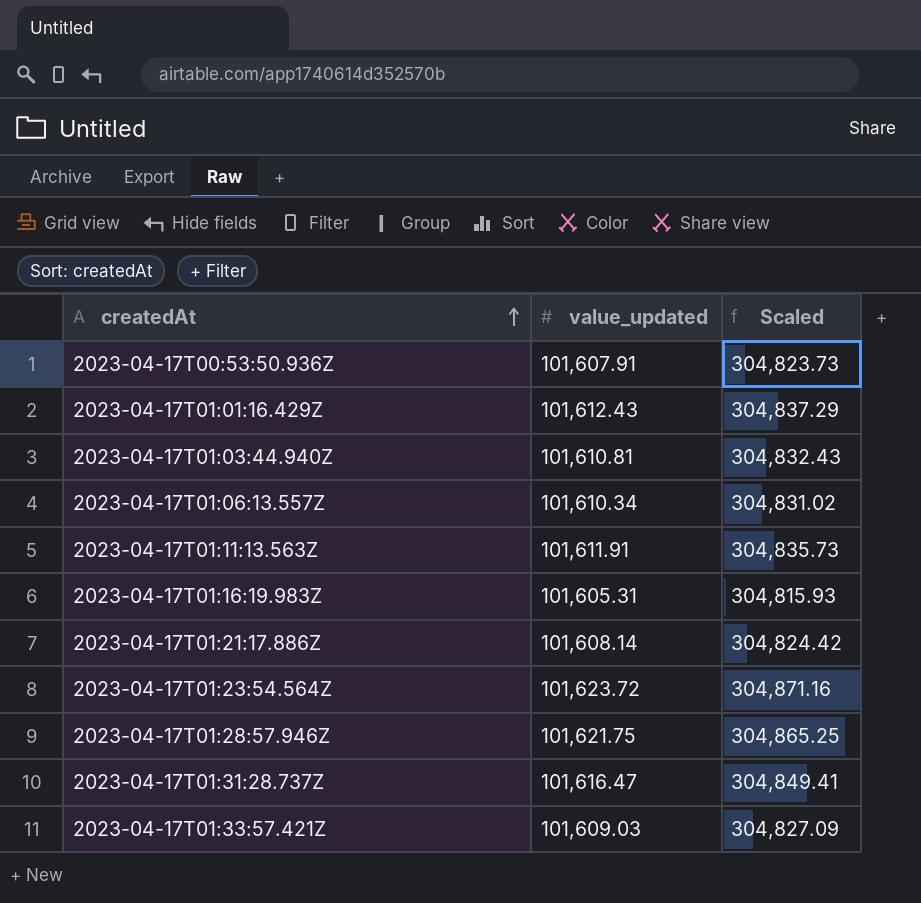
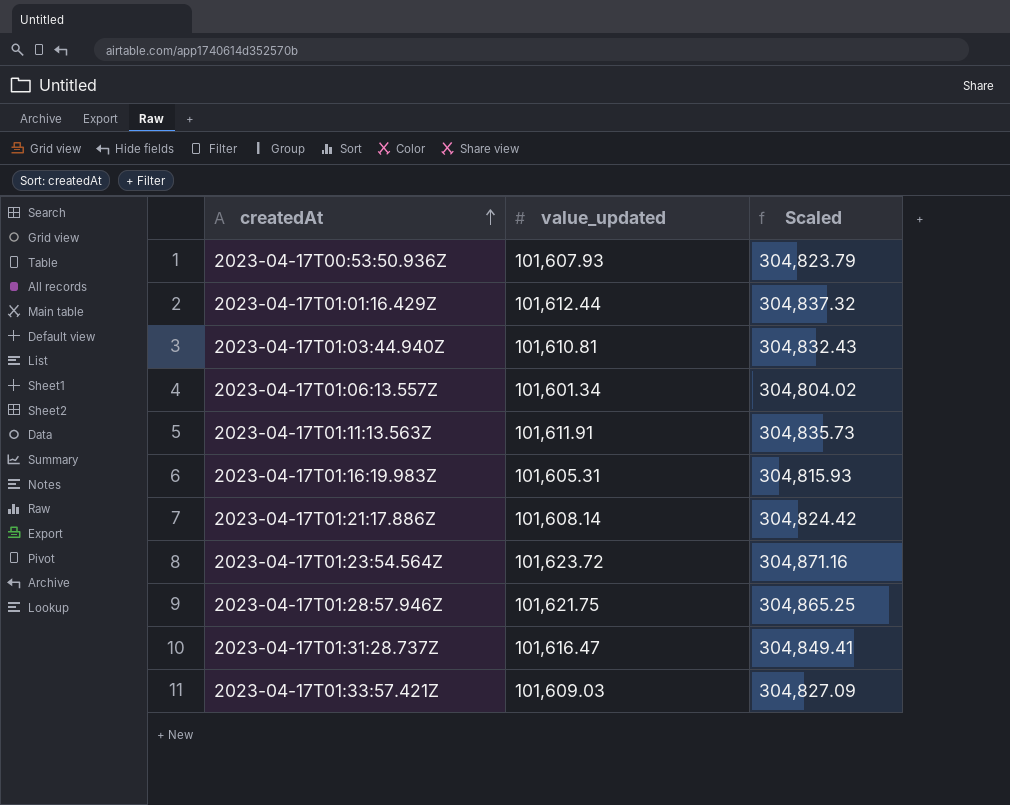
2023-04-17T00:53:50.936Z | value_updated: 101,607.91 -> 101,607.93
2023-04-17T00:53:50.936Z | Scaled: 304,823.73 -> 304,823.79
2023-04-17T01:01:16.429Z | value_updated: 101,612.43 -> 101,612.44
2023-04-17T01:01:16.429Z | Scaled: 304,837.29 -> 304,837.32
2023-04-17T01:06:13.557Z | value_updated: 101,610.34 -> 101,601.34
2023-04-17T01:06:13.557Z | Scaled: 304,831.02 -> 304,804.02

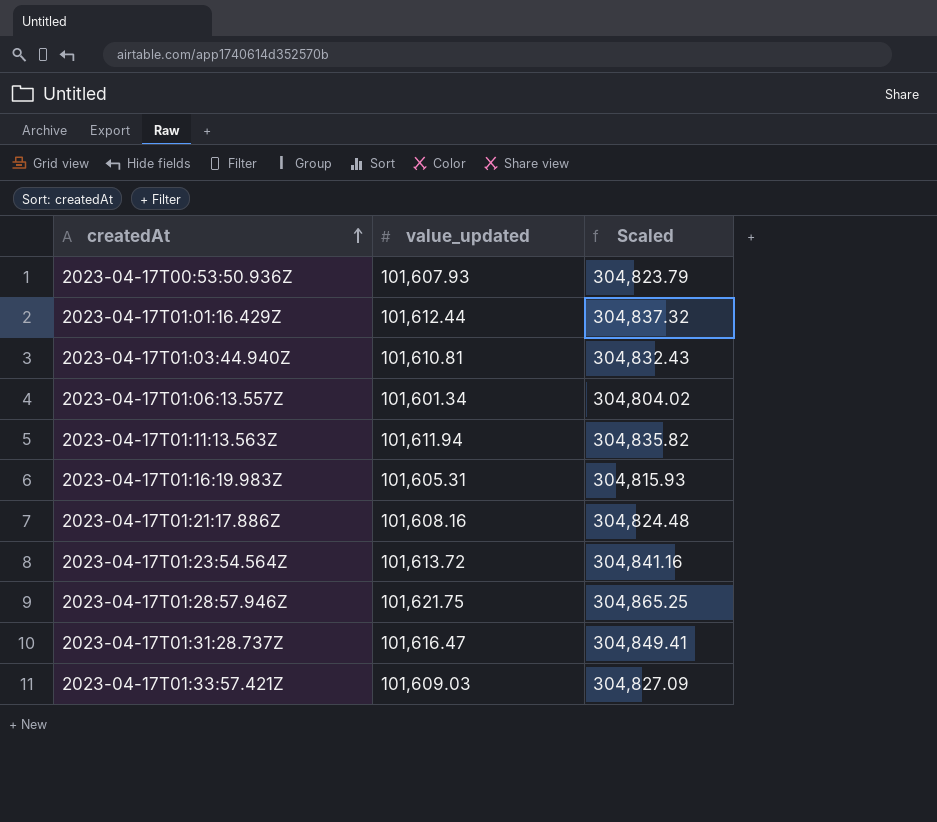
2023-04-17T01:11:13.563Z | value_updated: 101,611.91 -> 101,611.94
2023-04-17T01:11:13.563Z | Scaled: 304,835.73 -> 304,835.82
2023-04-17T01:21:17.886Z | value_updated: 101,608.14 -> 101,608.16
2023-04-17T01:21:17.886Z | Scaled: 304,824.42 -> 304,824.48
2023-04-17T01:23:54.564Z | value_updated: 101,623.72 -> 101,613.72
2023-04-17T01:23:54.564Z | Scaled: 304,871.16 -> 304,841.16

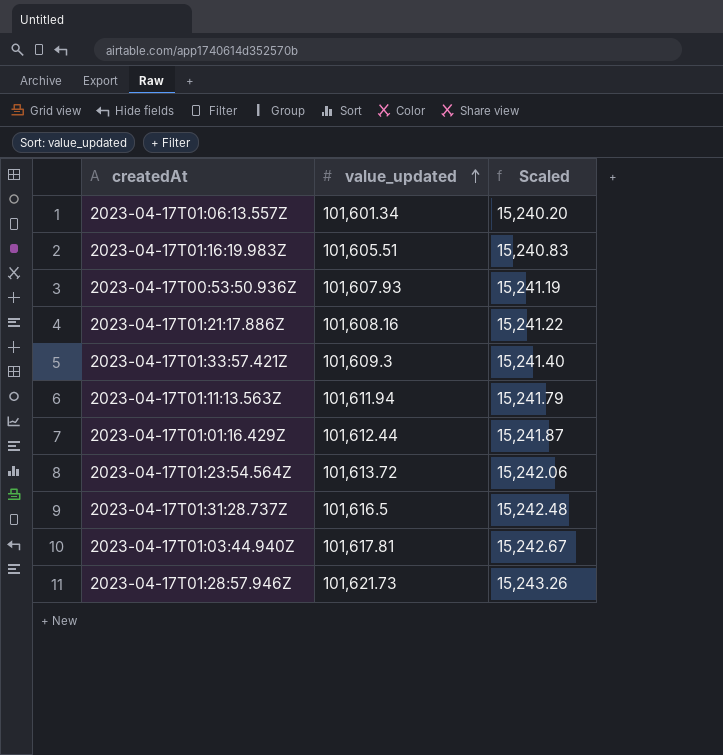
row order: createdAt ascending -> value_updated ascending
column Scaled | formula: [value_updated] * 3 -> [value_updated] * 0.15
2023-04-17T01:16:19.983Z | value_updated: 101,605.31 -> 101,605.51
2023-04-17T01:33:57.421Z | value_updated: 101,609.03 -> 101,609.3
2023-04-17T01:31:28.737Z | value_updated: 101,616.47 -> 101,616.5
2023-04-17T01:03:44.940Z | value_updated: 101,610.81 -> 101,617.81
2023-04-17T01:28:57.946Z | value_updated: 101,621.75 -> 101,621.73

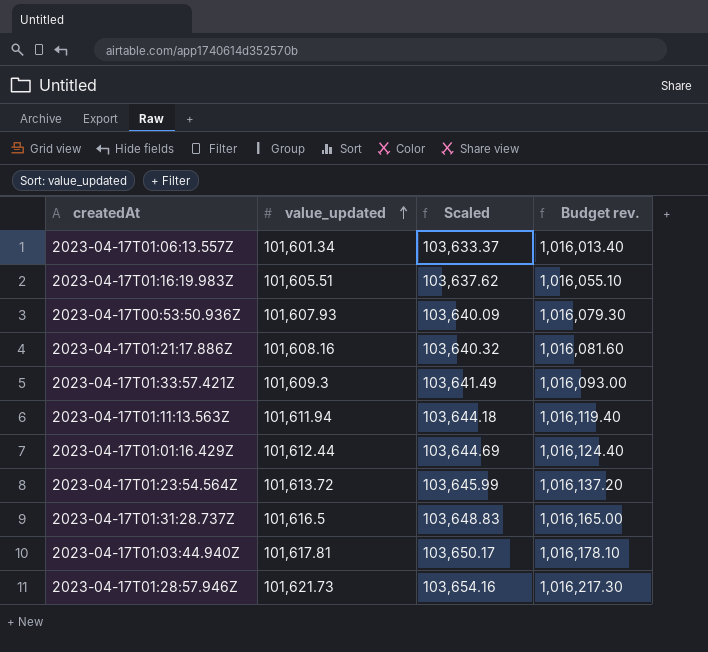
column Scaled | formula: [value_updated] * 0.15 -> [value_updated] * 1.02
column Budget rev. | formula: none -> [value_updated] * 10

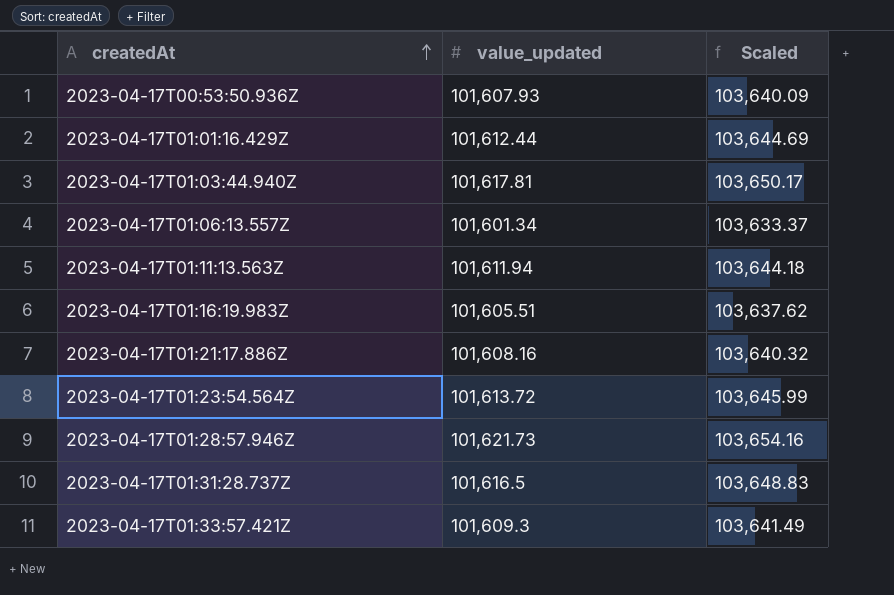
row order: value_updated ascending -> createdAt ascending
column Budget rev. | formula: [value_updated] * 10 -> none

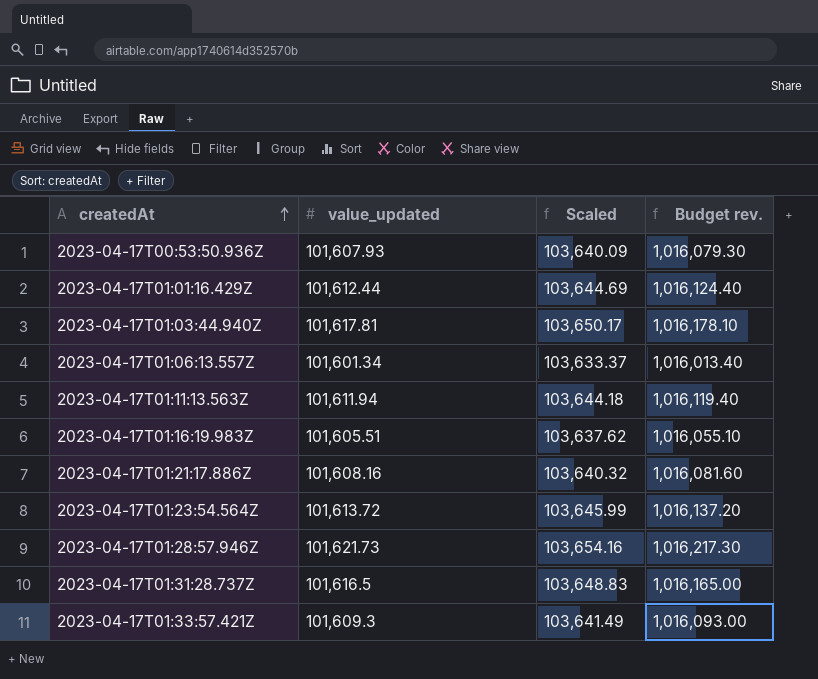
column Budget rev. | formula: none -> [value_updated] * 10

